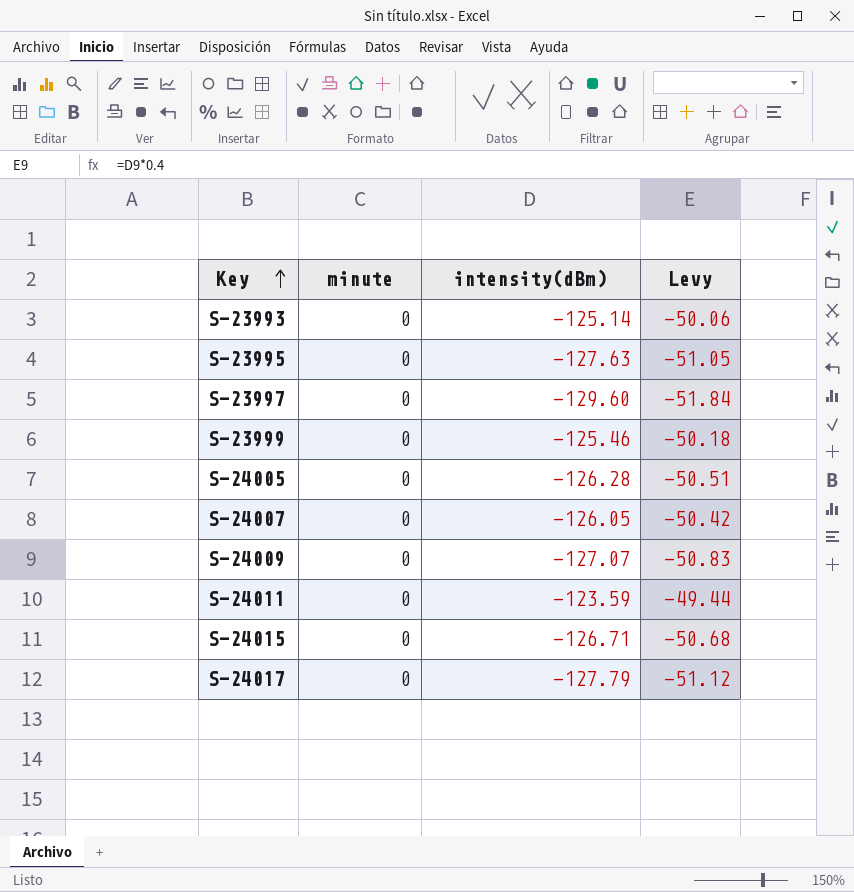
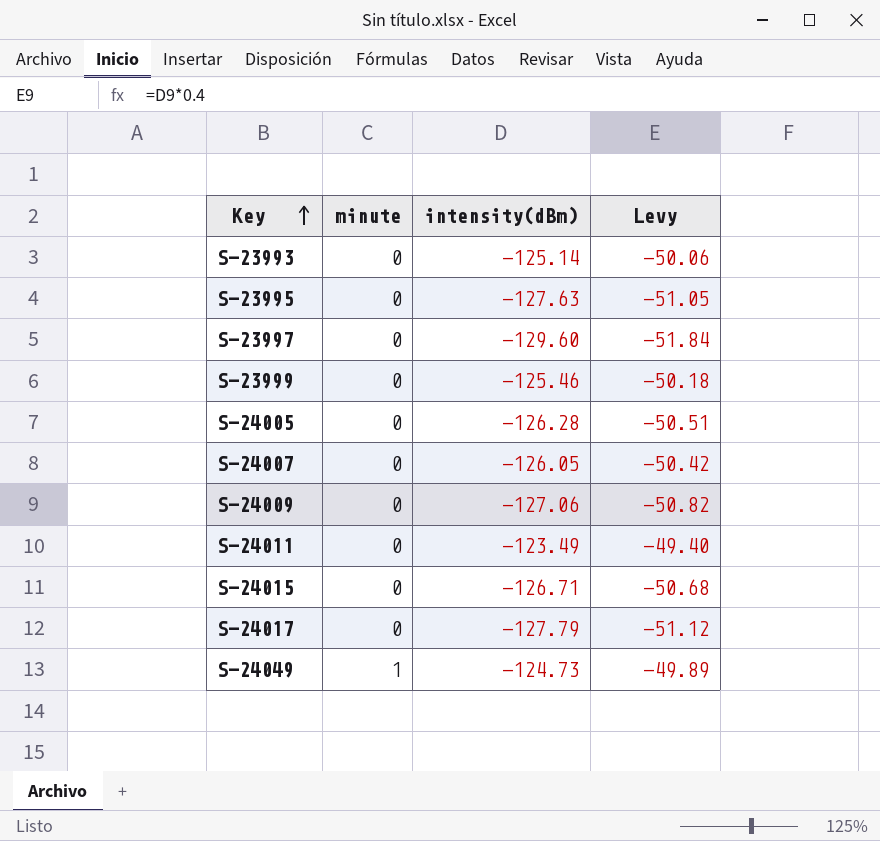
S-24009 | intensity(dBm): -127.07 -> -127.06
S-24009 | Levy: -50.83 -> -50.82
S-24011 | intensity(dBm): -123.59 -> -123.49
S-24011 | Levy: -49.44 -> -49.40
row S-24049: none -> 1 | -124.73 | -49.89

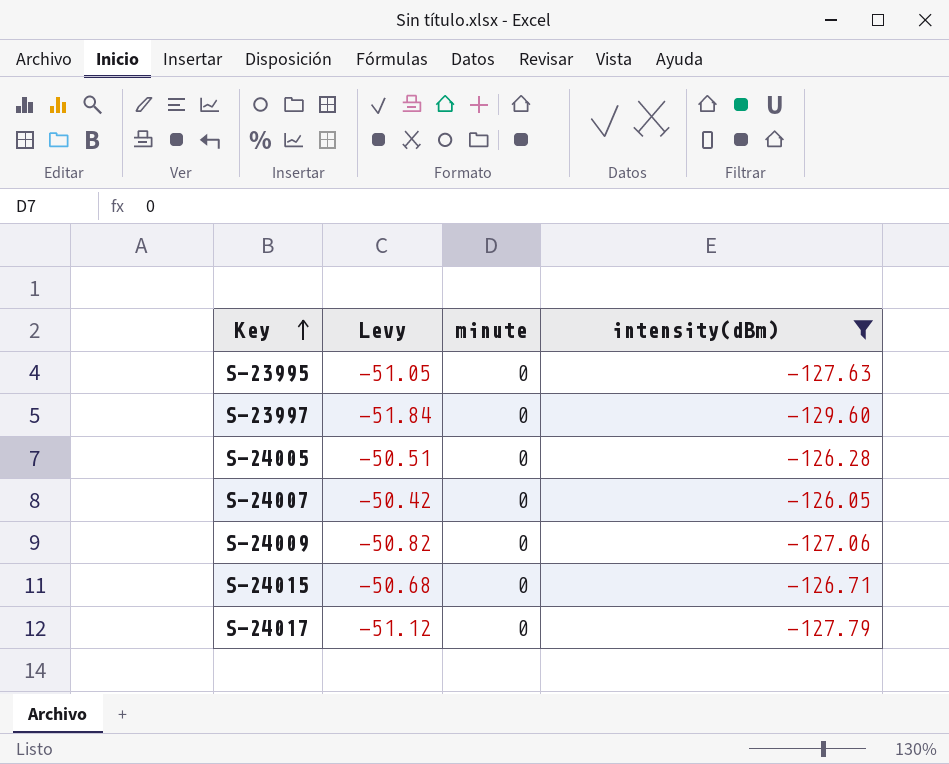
filter: none -> intensity(dBm) <= -126.05
column Levy | position: 4 -> 2

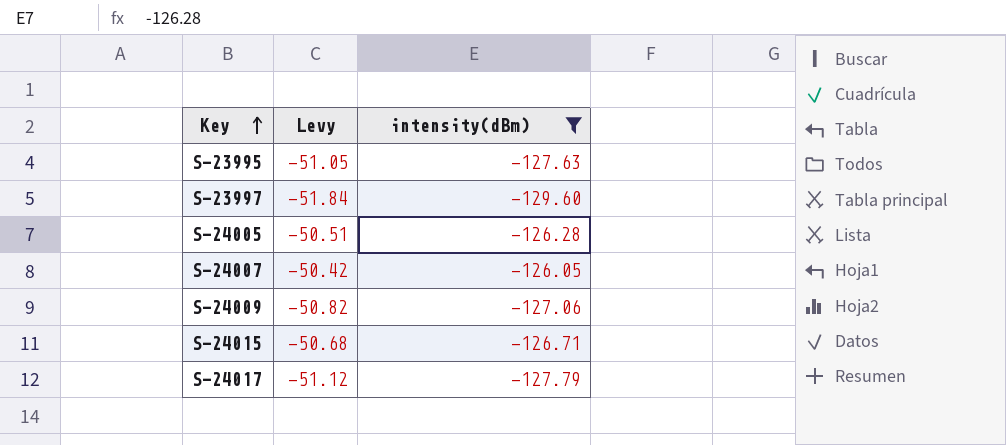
column minute | position: 3 -> none

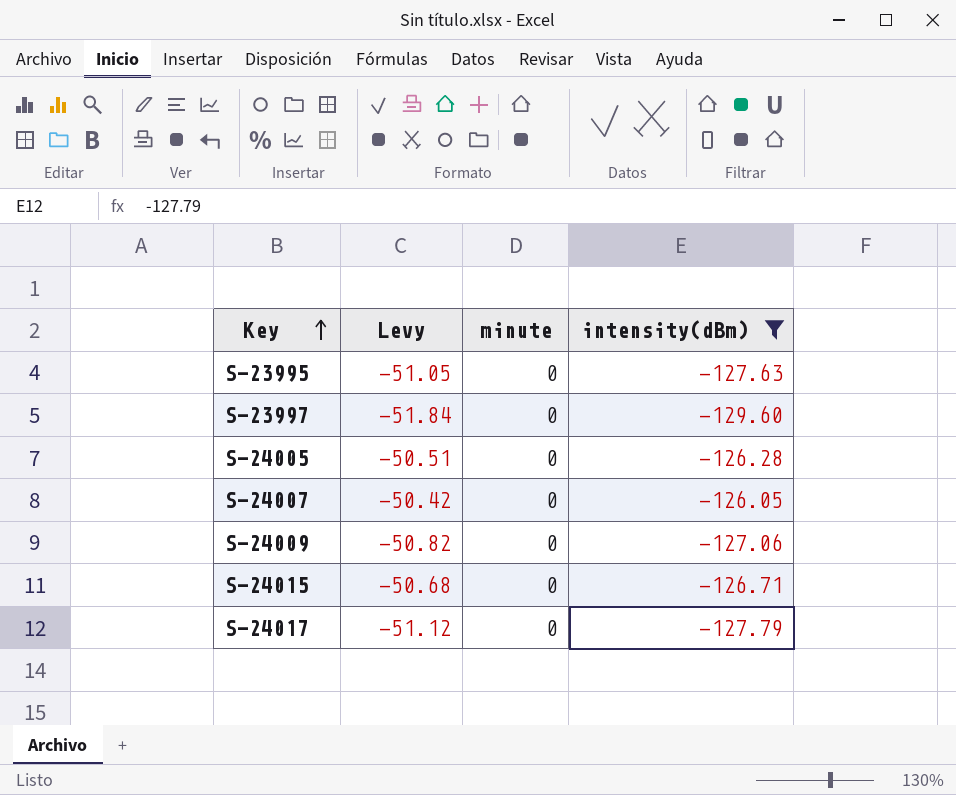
column minute | position: none -> 3

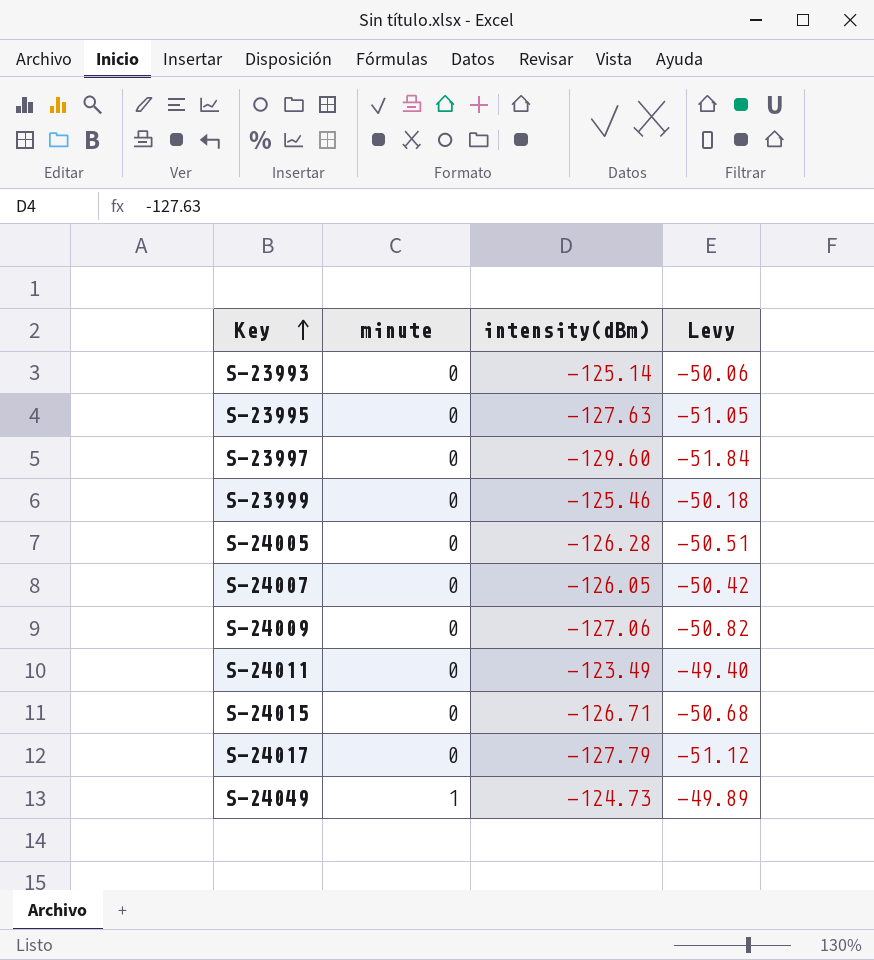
filter: intensity(dBm) <= -126.05 -> none
column Levy | position: 2 -> 4

